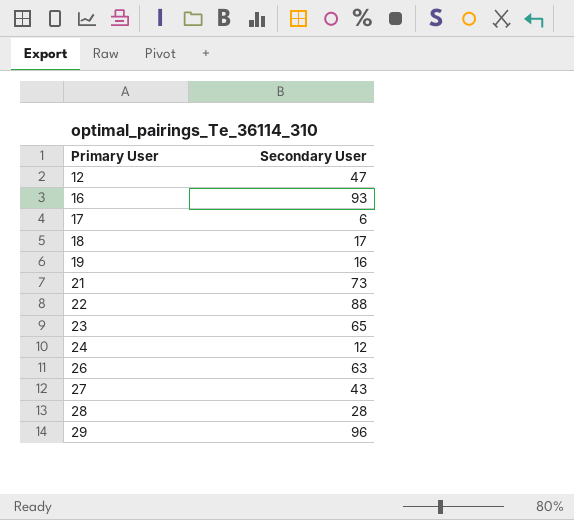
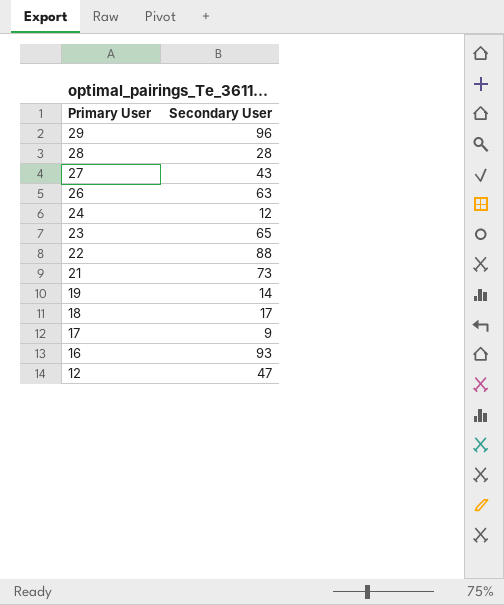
row order: Primary User ascending -> Primary User descending
19 | Secondary User: 16 -> 14
17 | Secondary User: 6 -> 9

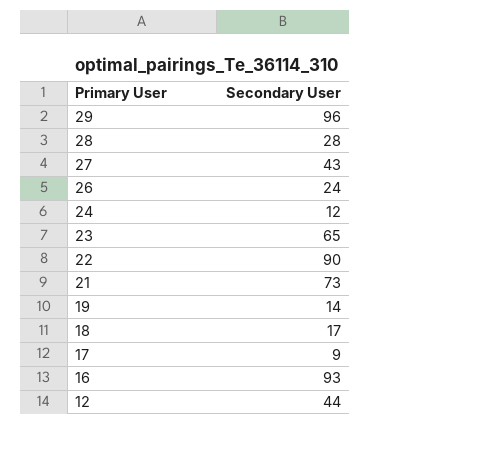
26 | Secondary User: 63 -> 24
22 | Secondary User: 88 -> 90
12 | Secondary User: 47 -> 44

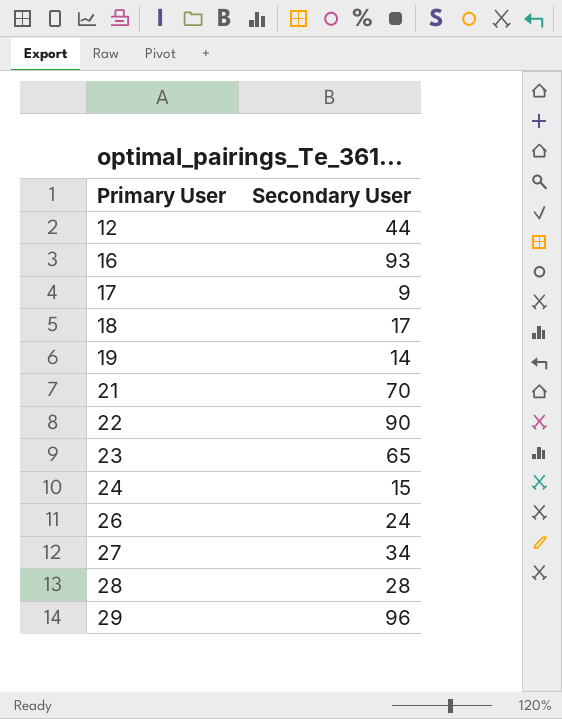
row order: Primary User descending -> Primary User ascending
21 | Secondary User: 73 -> 70
24 | Secondary User: 12 -> 15
27 | Secondary User: 43 -> 34

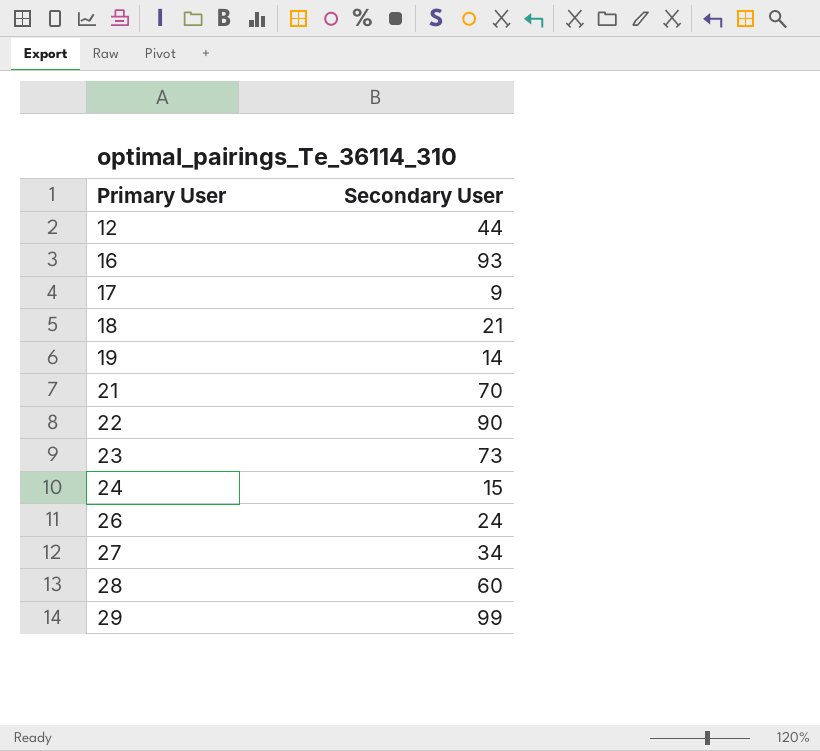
18 | Secondary User: 17 -> 21
23 | Secondary User: 65 -> 73
28 | Secondary User: 28 -> 60
29 | Secondary User: 96 -> 99

